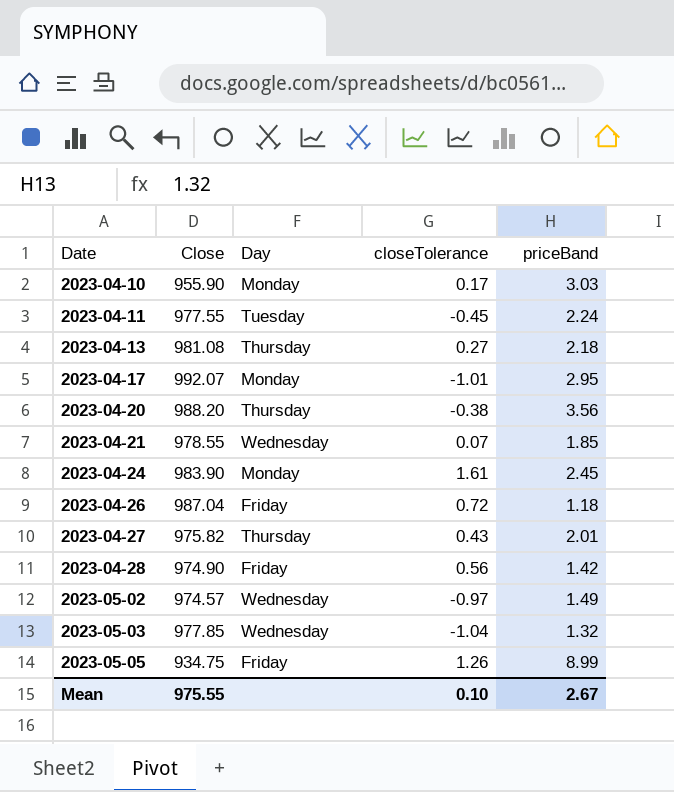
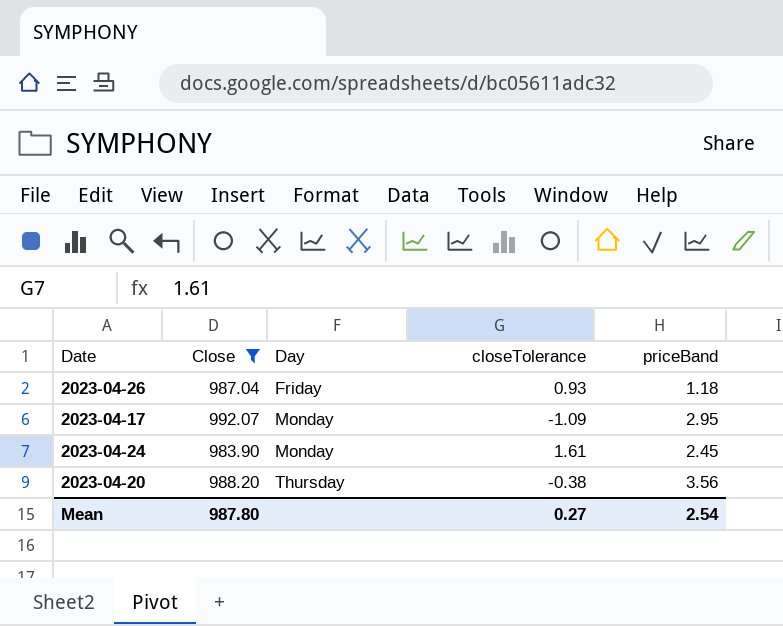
filter: none -> Close >= 983.90
row order: Date ascending -> Day ascending
2023-04-26 | closeTolerance: 0.72 -> 0.93
2023-04-17 | closeTolerance: -1.01 -> -1.09
Mean | Close: 975.55 -> 987.80
Mean | closeTolerance: 0.10 -> 0.27
Mean | priceBand: 2.67 -> 2.54

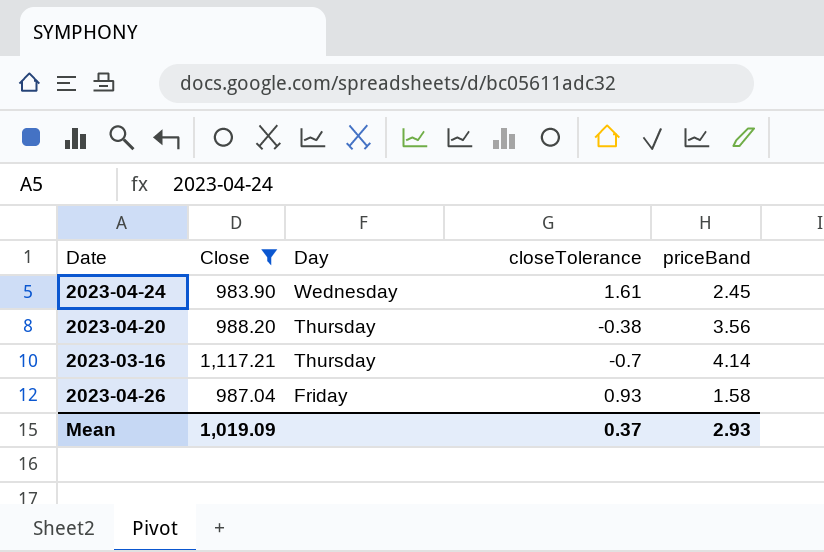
row order: Day ascending -> Day descending
row 2023-04-17: 992.07 | Monday | -1.09 | 2.95 -> none
2023-04-24 | Day: Monday -> Wednesday
row 2023-03-16: none -> 1,117.21 | Thursday | -0.7 | 4.14
2023-04-26 | priceBand: 1.18 -> 1.58
Mean | Close: 987.80 -> 1,019.09
Mean | closeTolerance: 0.27 -> 0.37
Mean | priceBand: 2.54 -> 2.93

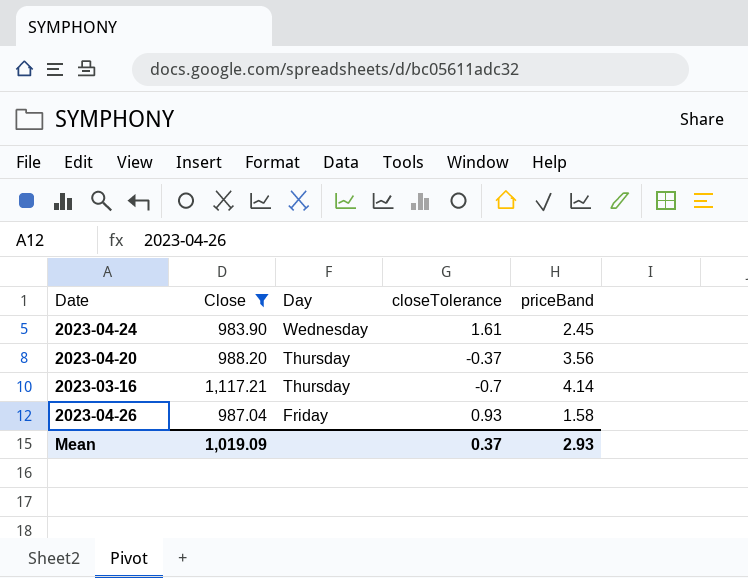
2023-04-20 | closeTolerance: -0.38 -> -0.37

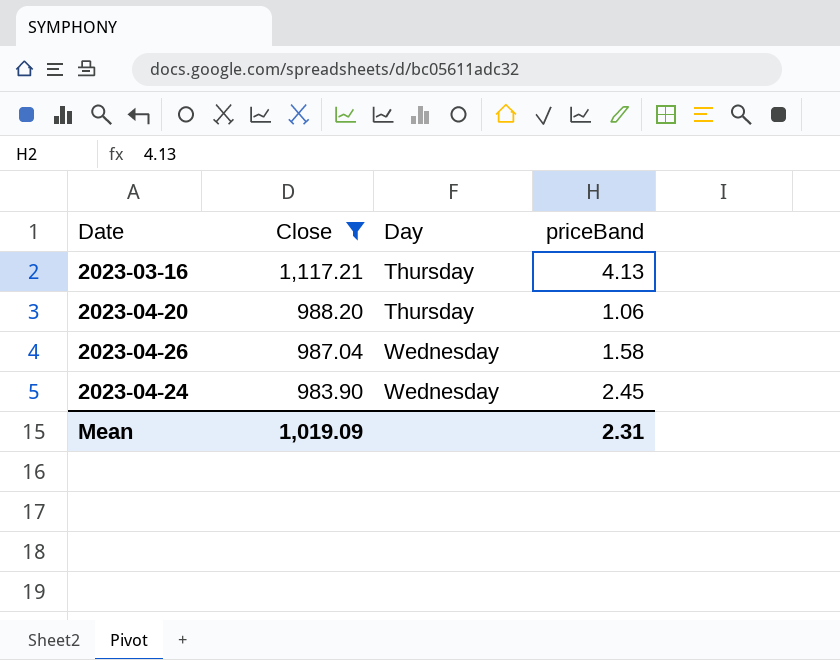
row order: Day descending -> Close descending
column closeTolerance | position: 4 -> none
2023-03-16 | priceBand: 4.14 -> 4.13
2023-04-20 | priceBand: 3.56 -> 1.06
2023-04-26 | Day: Friday -> Wednesday
Mean | priceBand: 2.93 -> 2.31

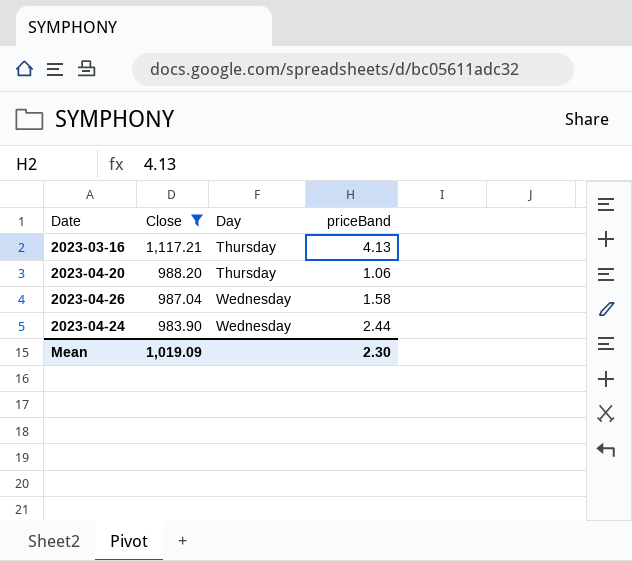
2023-04-24 | priceBand: 2.45 -> 2.44
Mean | priceBand: 2.31 -> 2.30

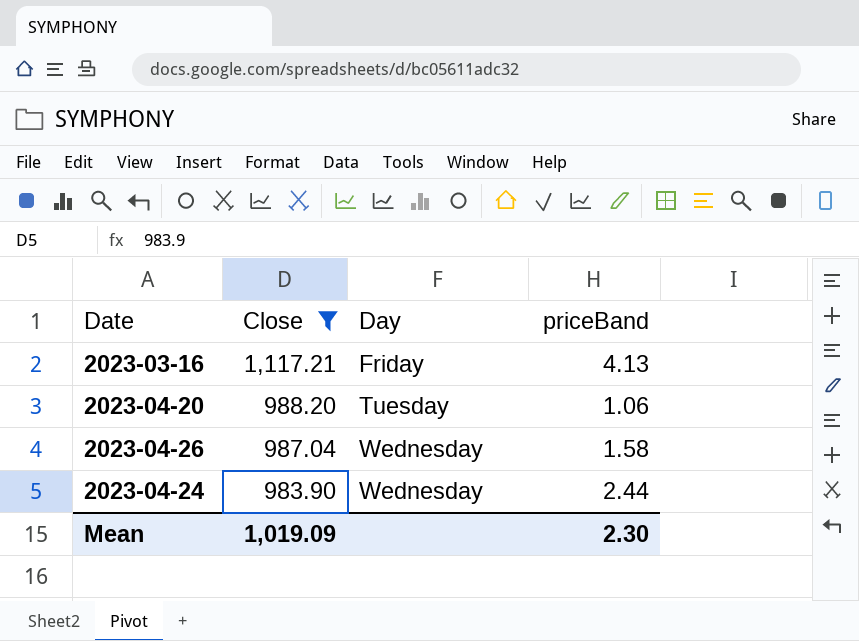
2023-03-16 | Day: Thursday -> Friday
2023-04-20 | Day: Thursday -> Tuesday

